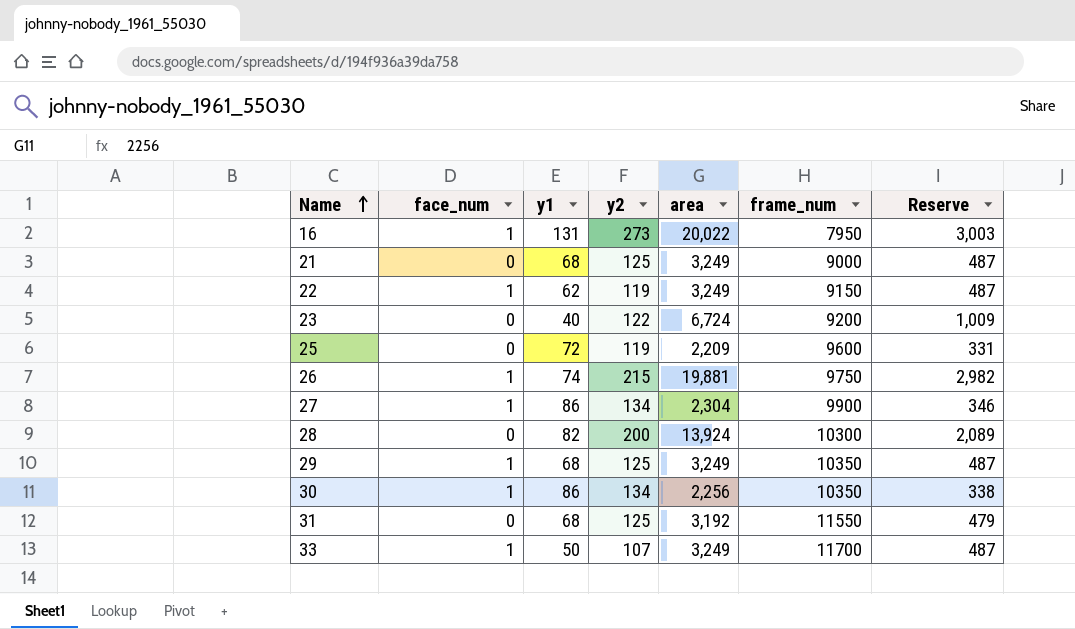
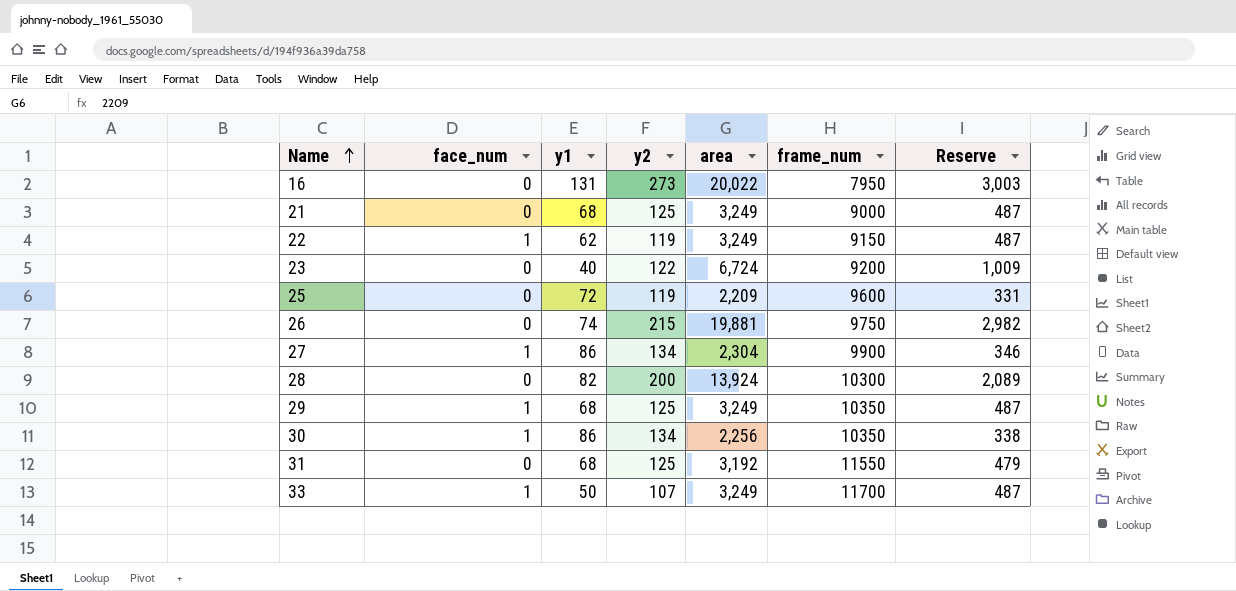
16 | face_num: 1 -> 0
26 | face_num: 1 -> 0

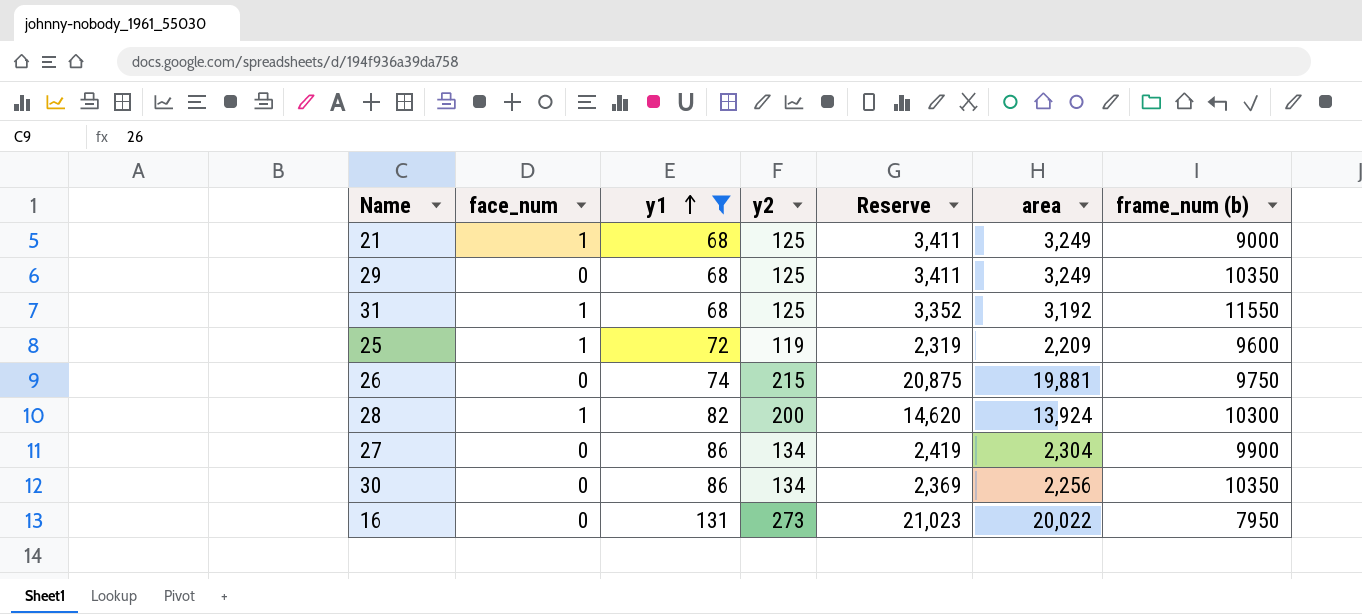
filter: none -> y1 >= 68
row order: Name ascending -> y1 ascending
column Reserve | formula: [area] * 0.15 -> [area] * 1.05
column Reserve | position: 7 -> 5
column name: frame_num -> frame_num (b)
21 | face_num: 0 -> 1
29 | face_num: 1 -> 0
31 | face_num: 0 -> 1
25 | face_num: 0 -> 1
28 | face_num: 0 -> 1
27 | face_num: 1 -> 0
30 | face_num: 1 -> 0

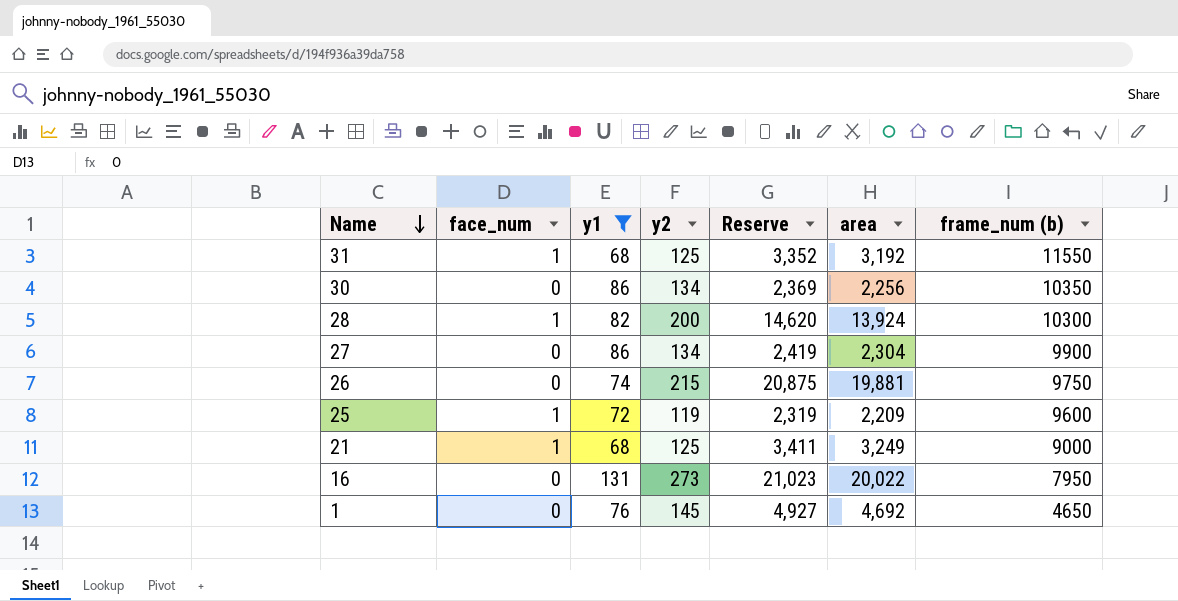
row order: y1 ascending -> Name descending
row 29: 0 | 68 | 125 | 3,411 | 3,249 | 10350 -> none
row 1: none -> 0 | 76 | 145 | 4,927 | 4,692 | 4650

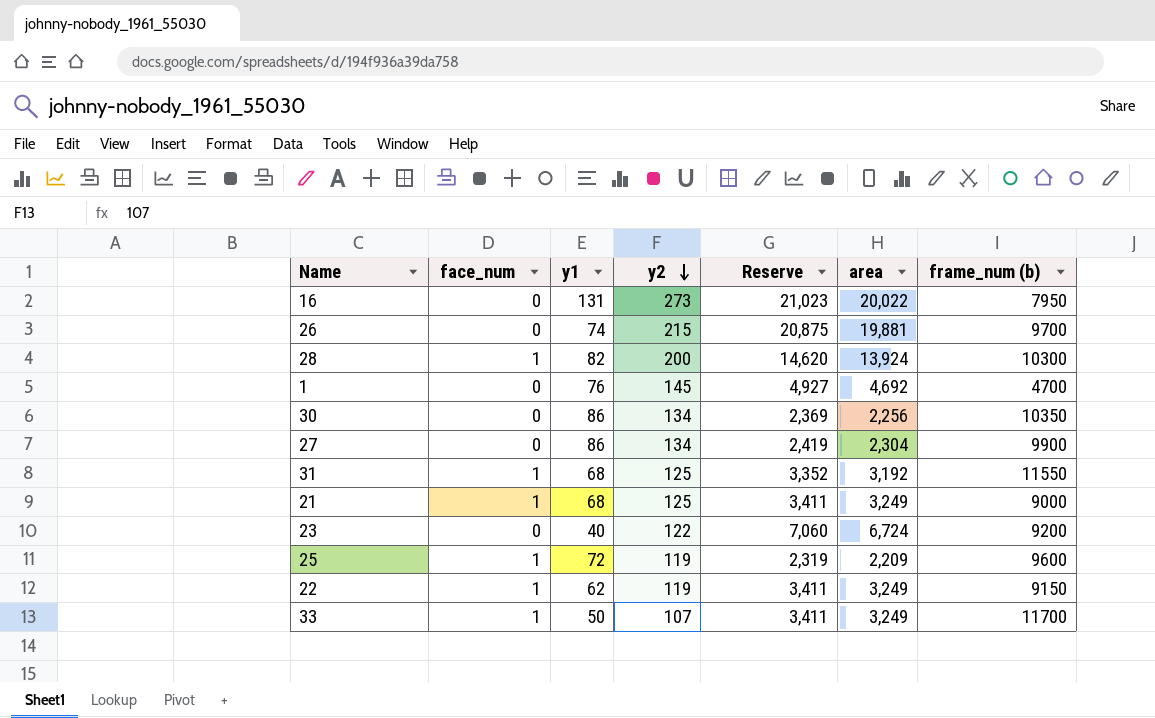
filter: y1 >= 68 -> none
row order: Name descending -> y2 descending
26 | frame_num (b): 9750 -> 9700
1 | frame_num (b): 4650 -> 4700

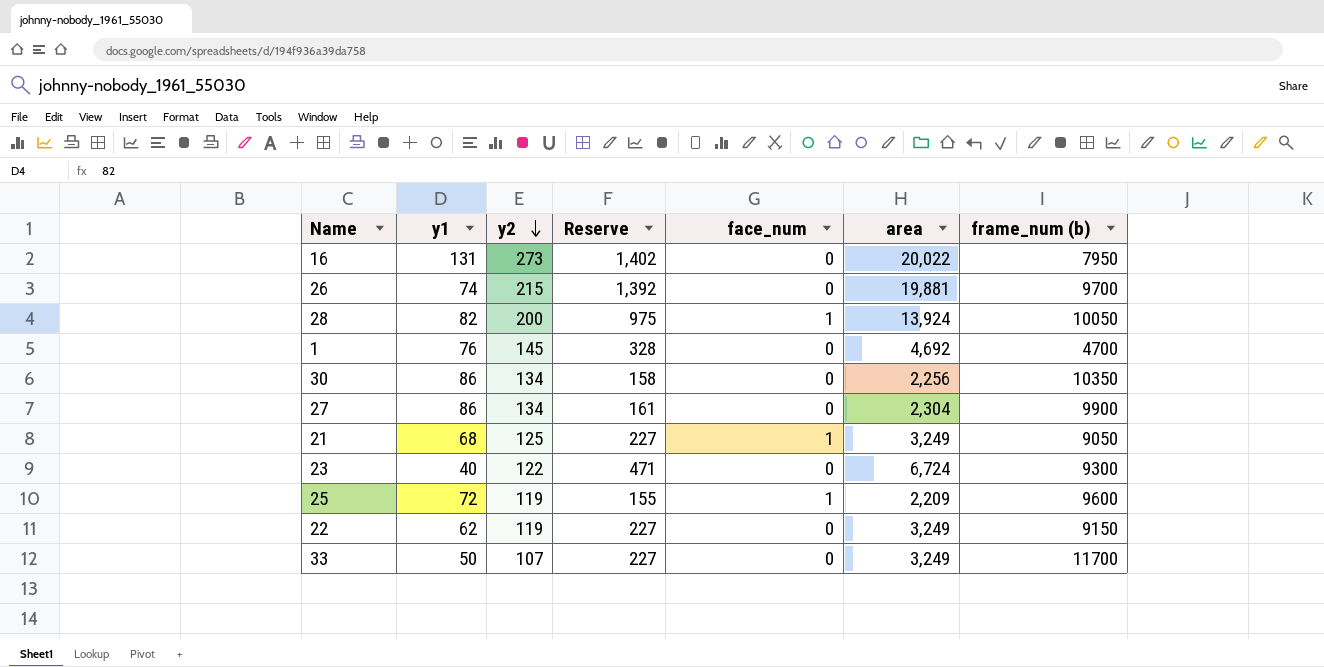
column Reserve | formula: [area] * 1.05 -> [area] * 0.07
column face_num | position: 2 -> 5
row 31: 1 | 68 | 125 | 3,352 | 3,192 | 11550 -> none
28 | frame_num (b): 10300 -> 10050
21 | frame_num (b): 9000 -> 9050
23 | frame_num (b): 9200 -> 9300
22 | face_num: 1 -> 0
33 | face_num: 1 -> 0

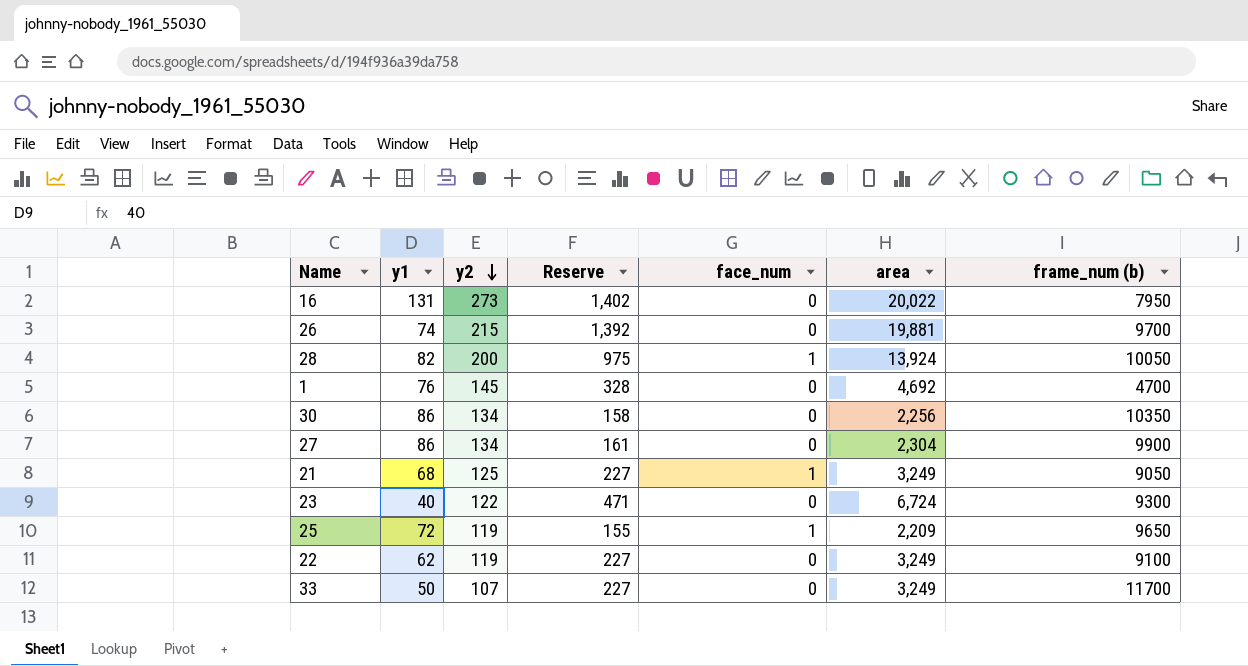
25 | frame_num (b): 9600 -> 9650
22 | frame_num (b): 9150 -> 9100

